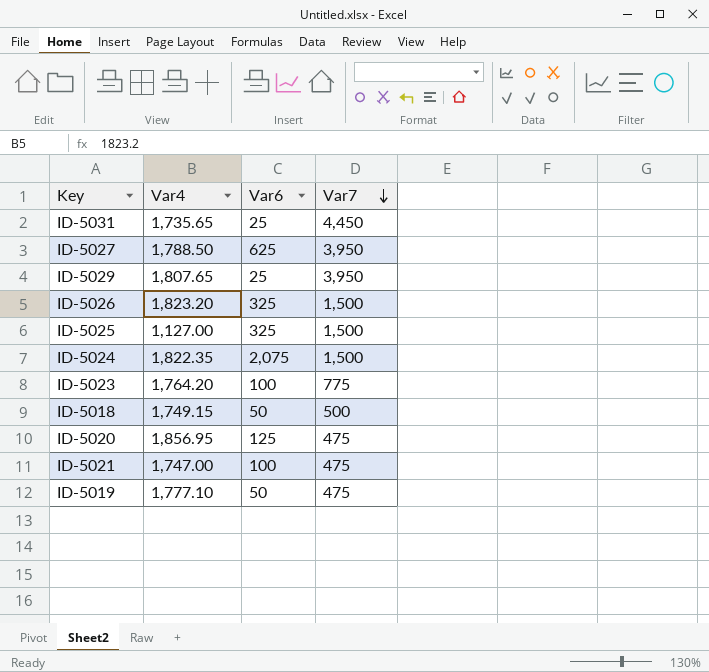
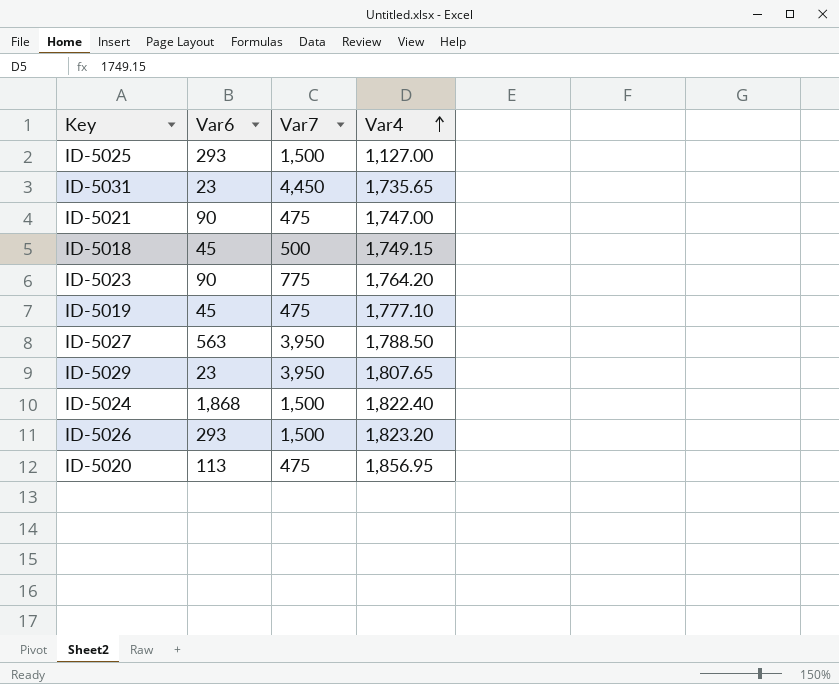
row order: Var7 descending -> Var4 ascending
column Var4 | position: 2 -> 4
ID-5025 | Var6: 325 -> 293
ID-5031 | Var6: 25 -> 23
ID-5021 | Var6: 100 -> 90
ID-5018 | Var6: 50 -> 45
ID-5023 | Var6: 100 -> 90
ID-5019 | Var6: 50 -> 45
ID-5027 | Var6: 625 -> 563
ID-5029 | Var6: 25 -> 23
ID-5024 | Var6: 2,075 -> 1,868
ID-5024 | Var4: 1,822.35 -> 1,822.40
ID-5026 | Var6: 325 -> 293
ID-5020 | Var6: 125 -> 113

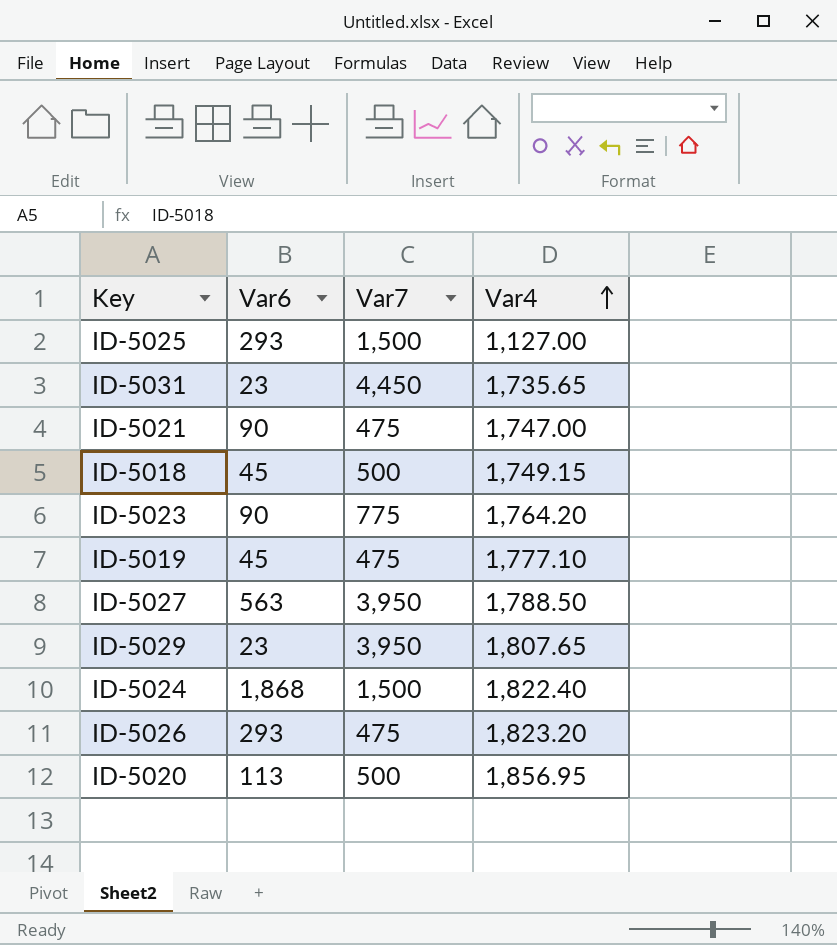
ID-5026 | Var7: 1,500 -> 475
ID-5020 | Var7: 475 -> 500

